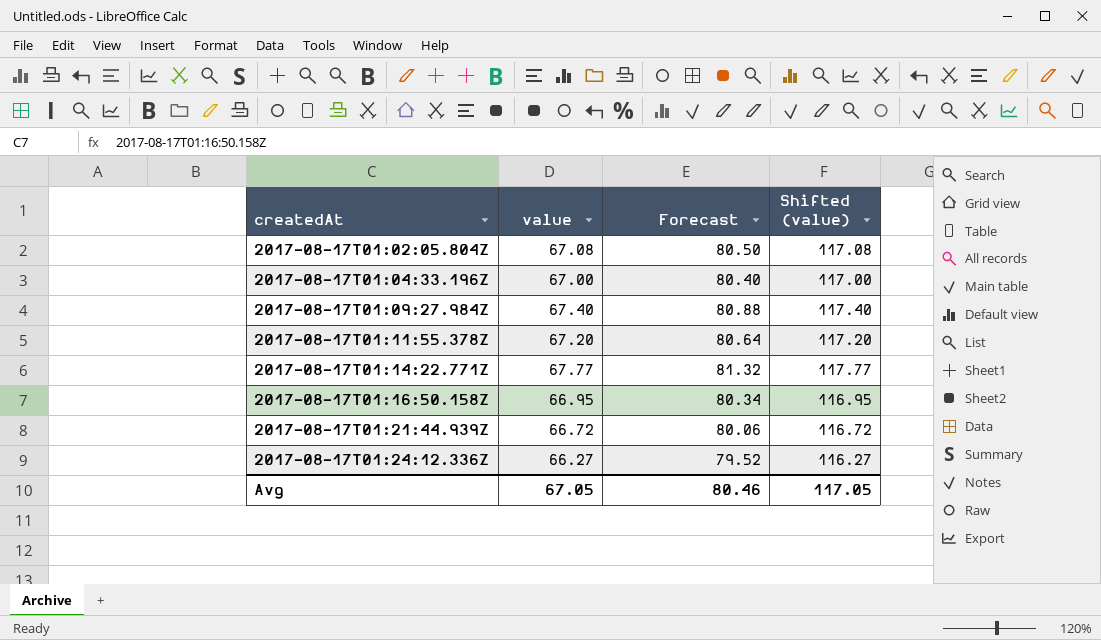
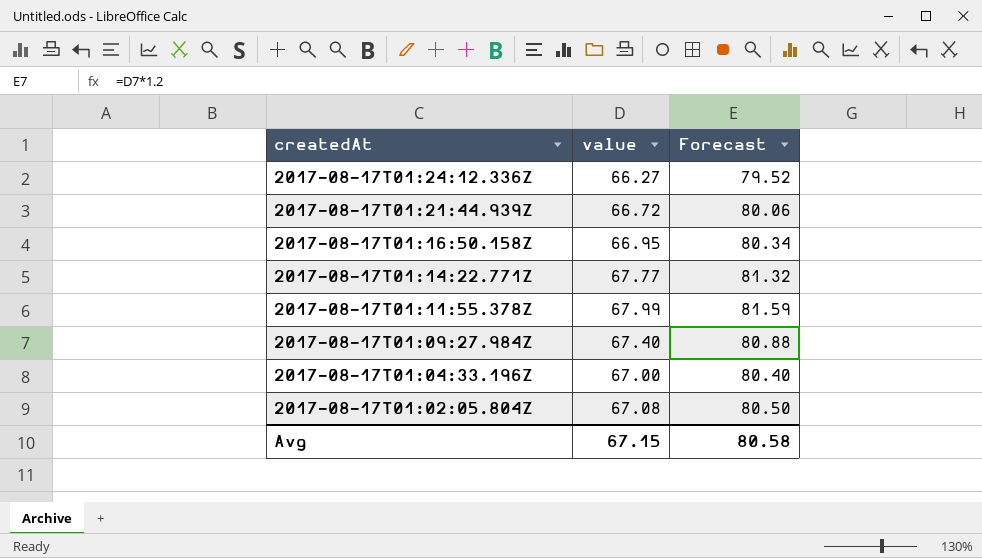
row order: createdAt ascending -> createdAt descending
column Shifted (value) | formula: [value] + 50 -> none
2017-08-17T01:11:55.378Z | value: 67.20 -> 67.99
2017-08-17T01:11:55.378Z | Forecast: 80.64 -> 81.59
Avg | value: 67.05 -> 67.15
Avg | Forecast: 80.46 -> 80.58

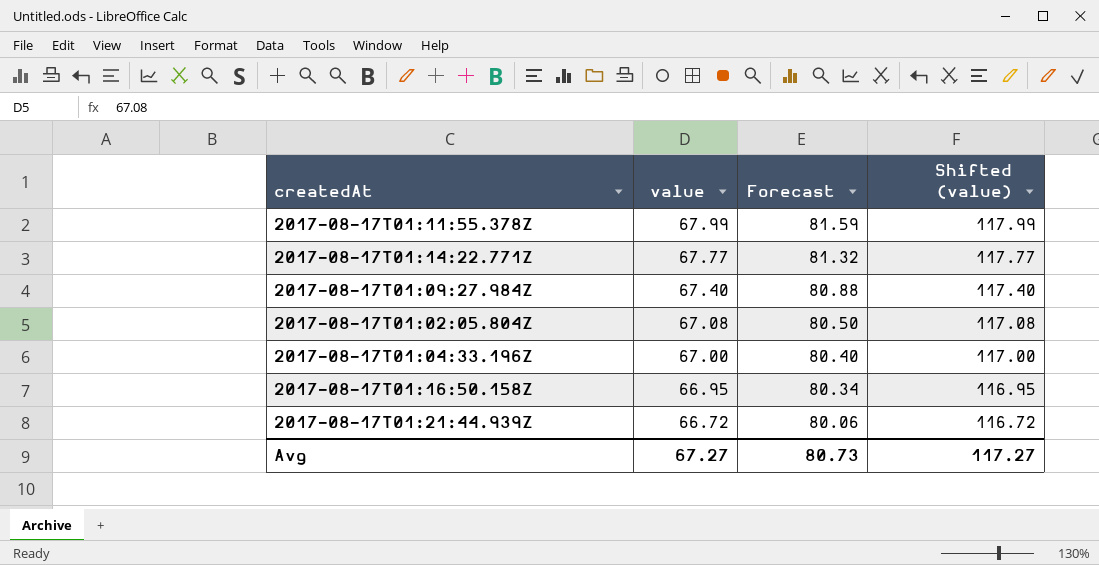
row order: createdAt descending -> value descending
column Shifted (value) | formula: none -> [value] + 50
row 2017-08-17T01:24:12.336Z: 66.27 | 79.52 -> none
Avg | value: 67.15 -> 67.27
Avg | Forecast: 80.58 -> 80.73

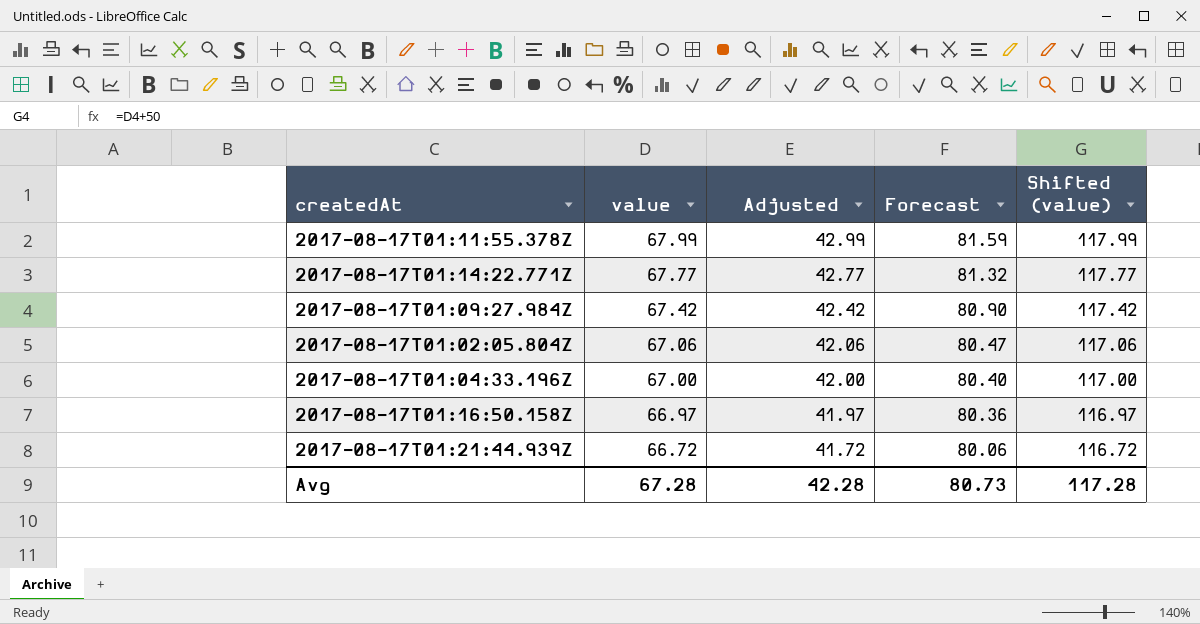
column Adjusted | formula: none -> [value] - 25
2017-08-17T01:09:27.984Z | value: 67.40 -> 67.42
2017-08-17T01:09:27.984Z | Forecast: 80.88 -> 80.90
2017-08-17T01:09:27.984Z | Shifted (value): 117.40 -> 117.42
2017-08-17T01:02:05.804Z | value: 67.08 -> 67.06
2017-08-17T01:02:05.804Z | Forecast: 80.50 -> 80.47
2017-08-17T01:02:05.804Z | Shifted (value): 117.08 -> 117.06
2017-08-17T01:16:50.158Z | value: 66.95 -> 66.97
2017-08-17T01:16:50.158Z | Forecast: 80.34 -> 80.36
2017-08-17T01:16:50.158Z | Shifted (value): 116.95 -> 116.97
Avg | value: 67.27 -> 67.28
Avg | Shifted (value): 117.27 -> 117.28

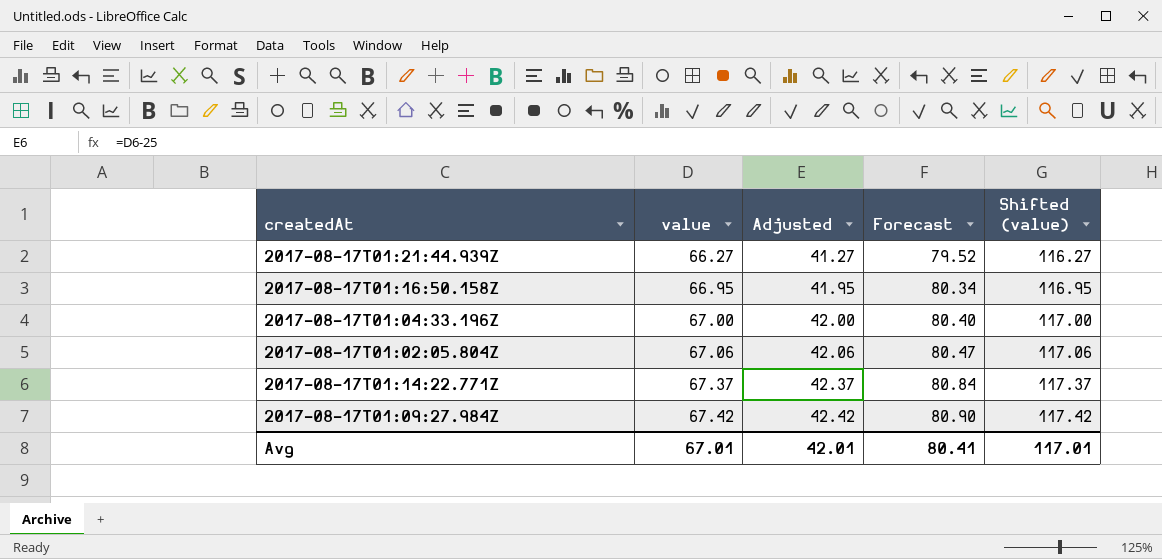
row order: value descending -> value ascending
row 2017-08-17T01:11:55.378Z: 67.99 | 42.99 | 81.59 | 117.99 -> none
2017-08-17T01:21:44.939Z | value: 66.72 -> 66.27
2017-08-17T01:21:44.939Z | Adjusted: 41.72 -> 41.27
2017-08-17T01:21:44.939Z | Forecast: 80.06 -> 79.52
2017-08-17T01:21:44.939Z | Shifted (value): 116.72 -> 116.27
2017-08-17T01:16:50.158Z | value: 66.97 -> 66.95
2017-08-17T01:16:50.158Z | Adjusted: 41.97 -> 41.95
2017-08-17T01:16:50.158Z | Forecast: 80.36 -> 80.34
2017-08-17T01:16:50.158Z | Shifted (value): 116.97 -> 116.95
2017-08-17T01:14:22.771Z | value: 67.77 -> 67.37
2017-08-17T01:14:22.771Z | Adjusted: 42.77 -> 42.37
2017-08-17T01:14:22.771Z | Forecast: 81.32 -> 80.84
2017-08-17T01:14:22.771Z | Shifted (value): 117.77 -> 117.37
Avg | value: 67.28 -> 67.01
Avg | Adjusted: 42.28 -> 42.01
Avg | Forecast: 80.73 -> 80.41
Avg | Shifted (value): 117.28 -> 117.01

